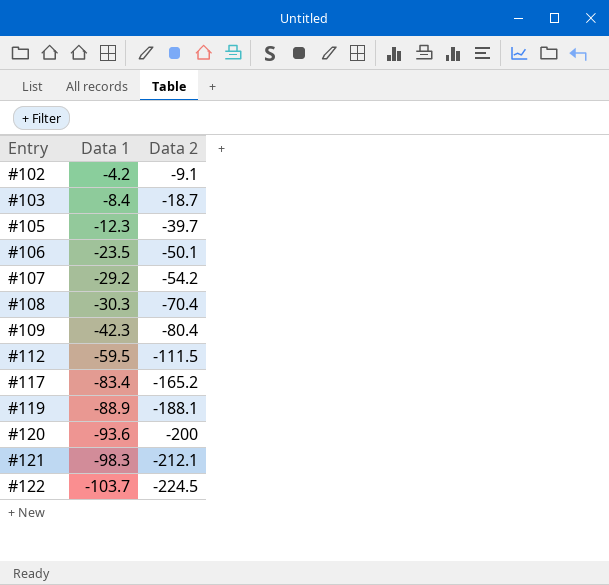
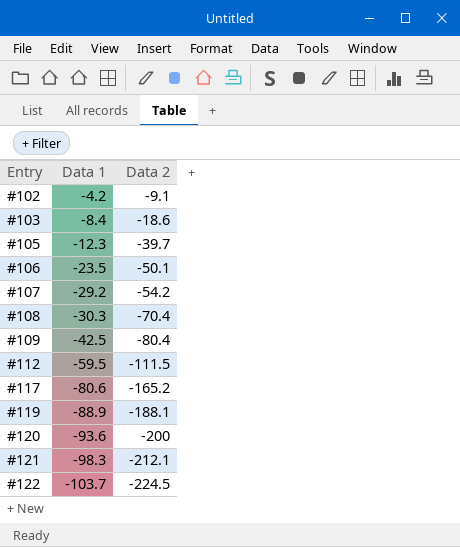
#103 | Data 2: -18.7 -> -18.6
#109 | Data 1: -42.3 -> -42.5
#117 | Data 1: -83.4 -> -80.6

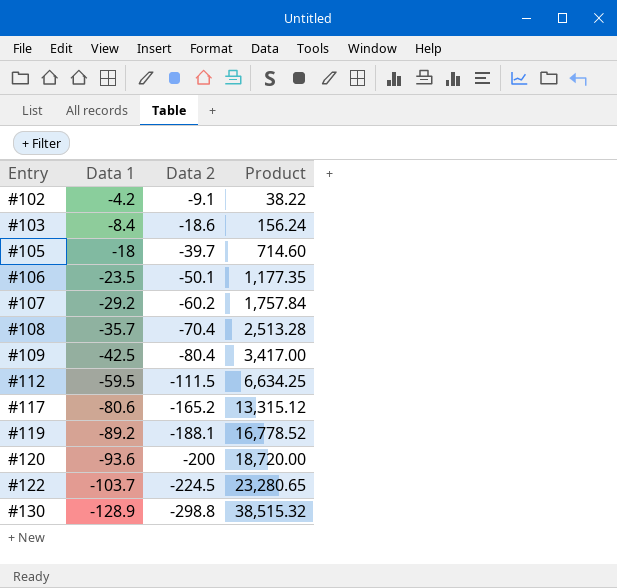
column Product | formula: none -> [Data 1] * [Data 2]
row #121: -98.3 | -212.1 -> none
#105 | Data 1: -12.3 -> -18
#107 | Data 2: -54.2 -> -60.2
#108 | Data 1: -30.3 -> -35.7
#119 | Data 1: -88.9 -> -89.2
row #130: none -> -128.9 | -298.8 | 38,515.32

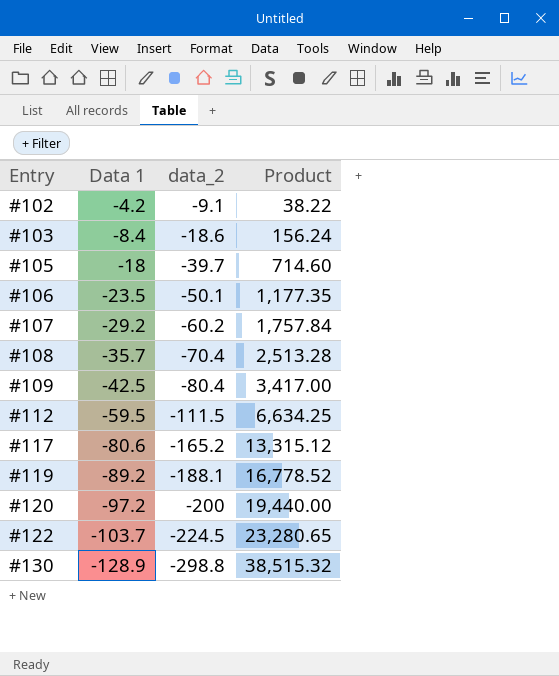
column name: Data 2 -> data_2
#120 | Data 1: -93.6 -> -97.2
#120 | Product: 18,720.00 -> 19,440.00

